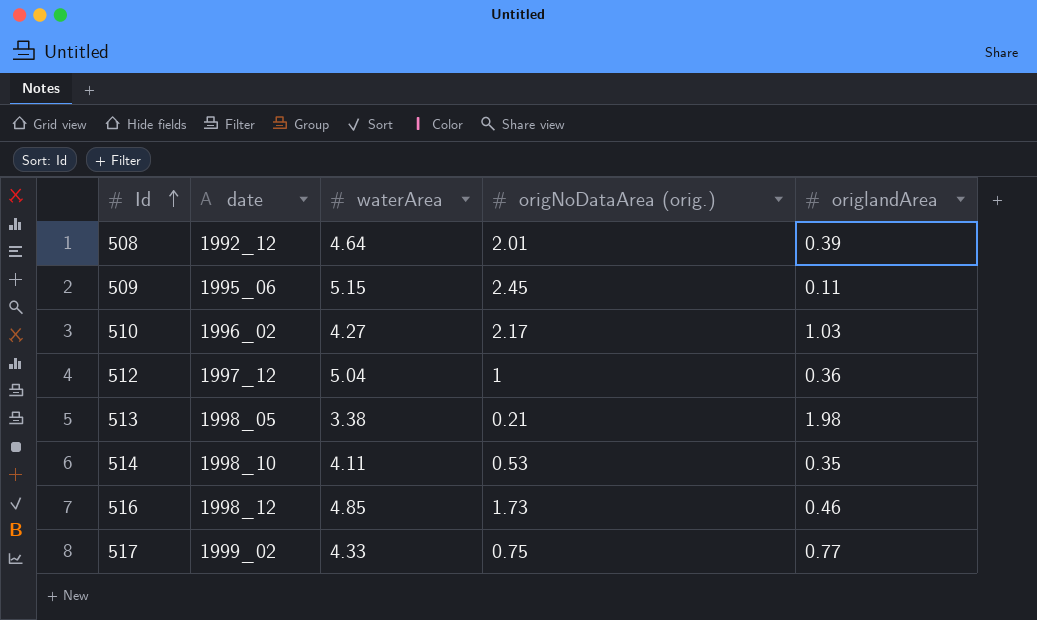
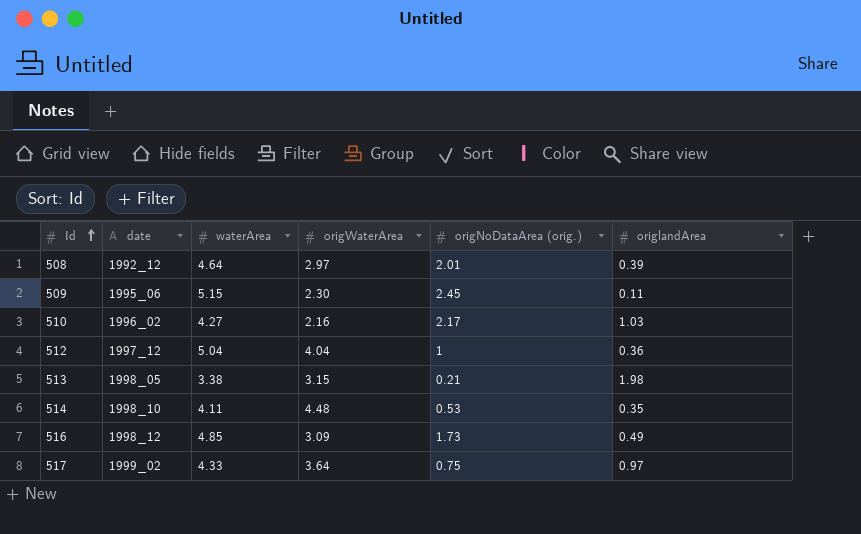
column origWaterArea | position: none -> 4
516 | origlandArea: 0.46 -> 0.49
517 | origlandArea: 0.77 -> 0.97

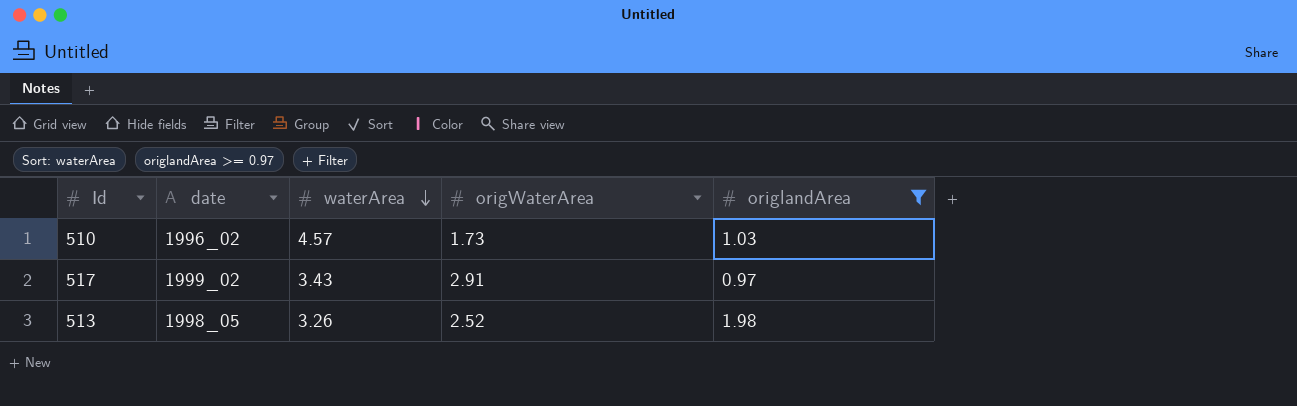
filter: none -> origlandArea >= 0.97
row order: Id ascending -> waterArea descending
column origNoDataArea (orig.) | position: 5 -> none
510 | waterArea: 4.27 -> 4.57
510 | origWaterArea: 2.16 -> 1.73
517 | waterArea: 4.33 -> 3.43
517 | origWaterArea: 3.64 -> 2.91
513 | waterArea: 3.38 -> 3.26
513 | origWaterArea: 3.15 -> 2.52

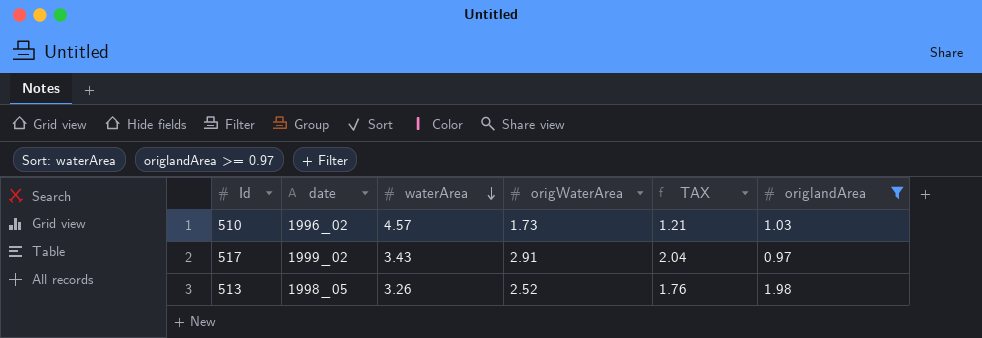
column TAX | formula: none -> [origWaterArea] * 0.7

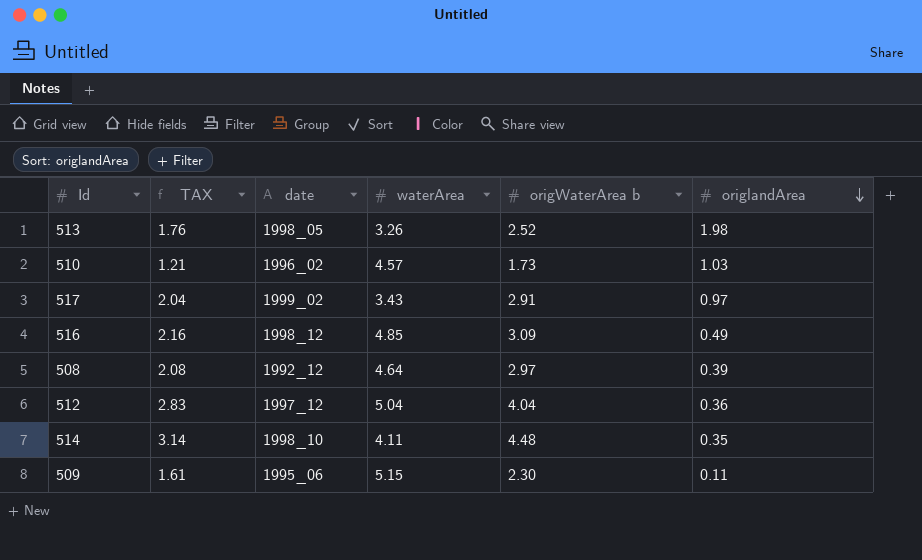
filter: origlandArea >= 0.97 -> none
row order: waterArea descending -> origlandArea descending
column TAX | position: 5 -> 2
column name: origWaterArea -> origWaterArea b

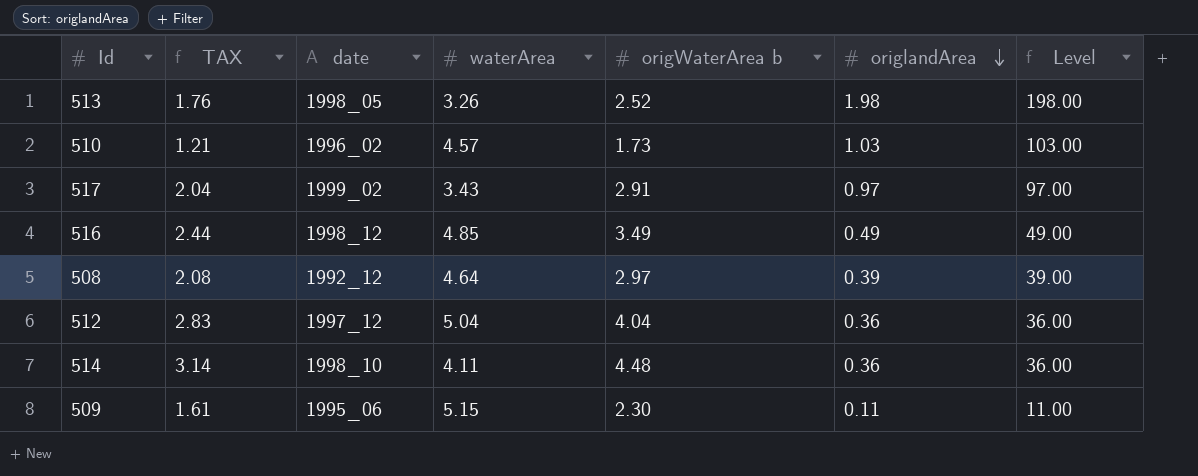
column Level | formula: none -> [origlandArea] * 100
516 | TAX: 2.16 -> 2.44
516 | origWaterArea b: 3.09 -> 3.49
514 | origlandArea: 0.35 -> 0.36

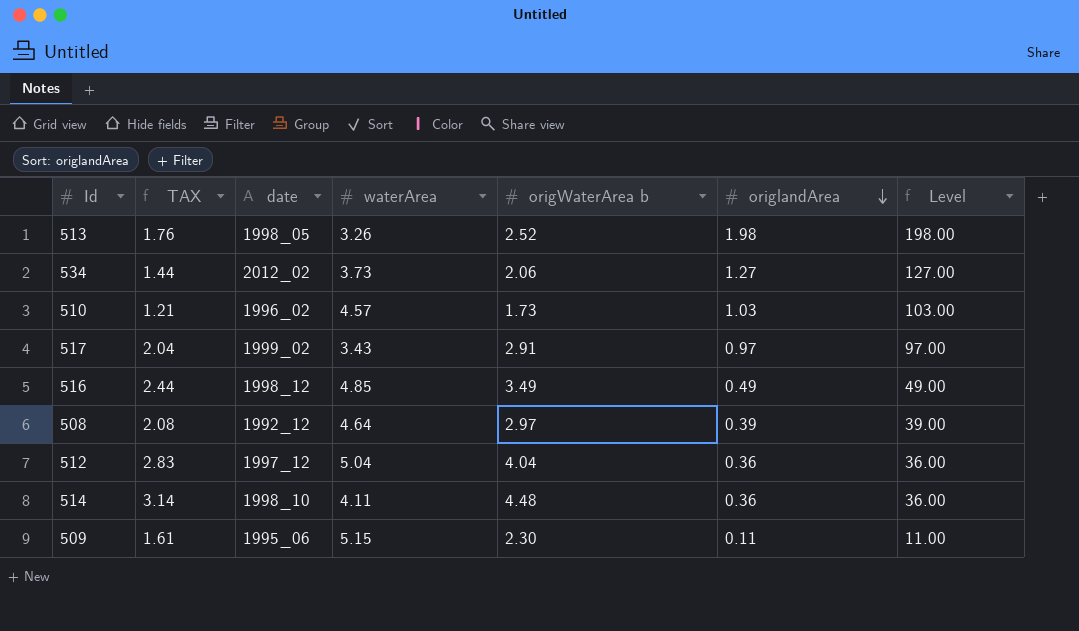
row 534: none -> 1.44 | 2012_02 | 3.73 | 2.06 | 1.27 | 127.00

